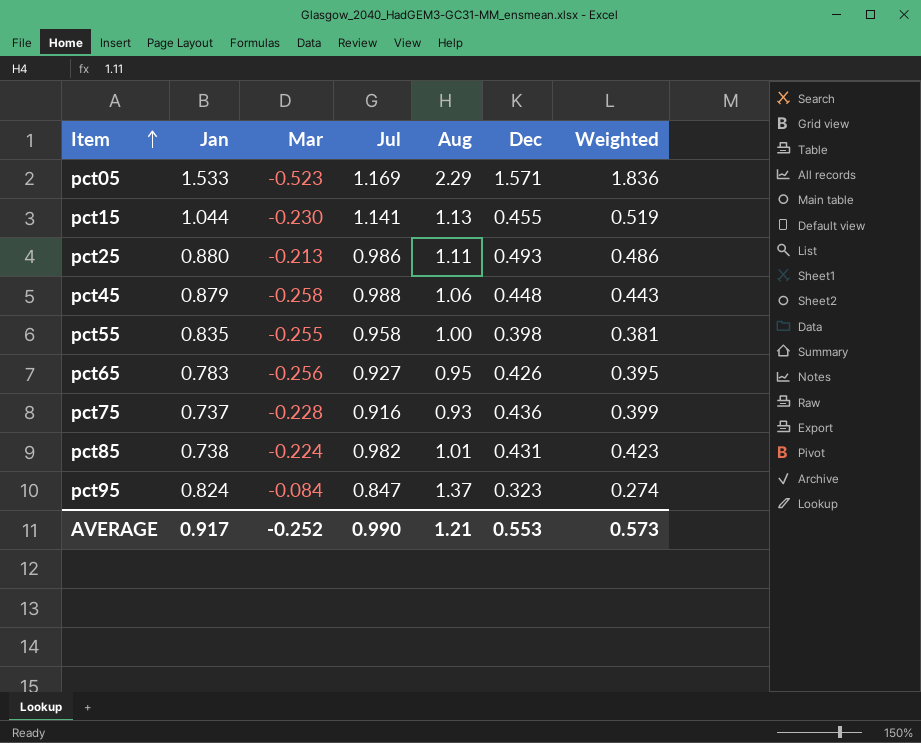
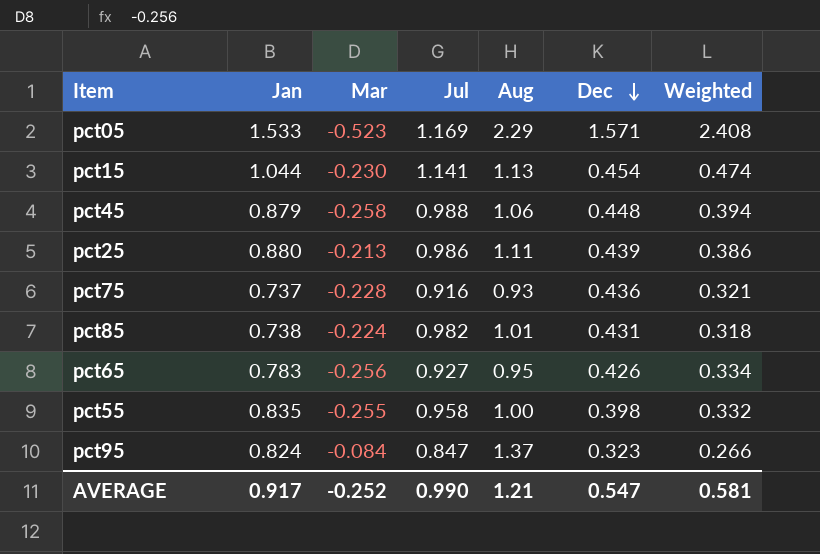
row order: Item ascending -> Dec descending
column Weighted | formula: [Jul] * [Dec] -> [Jan] * [Dec]
pct15 | Dec: 0.455 -> 0.454
pct25 | Dec: 0.493 -> 0.439
AVERAGE | Dec: 0.553 -> 0.547
AVERAGE | Weighted: 0.573 -> 0.581

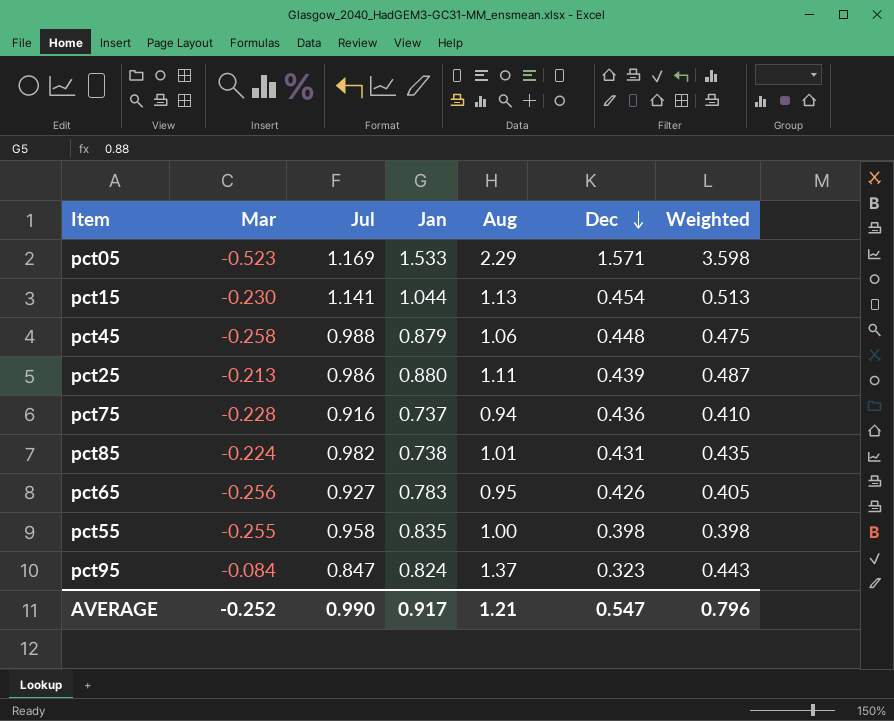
column Jan | position: 2 -> 4
column Weighted | formula: [Jan] * [Dec] -> [Aug] * [Dec]
pct75 | Aug: 0.93 -> 0.94
AVERAGE | Weighted: 0.581 -> 0.796

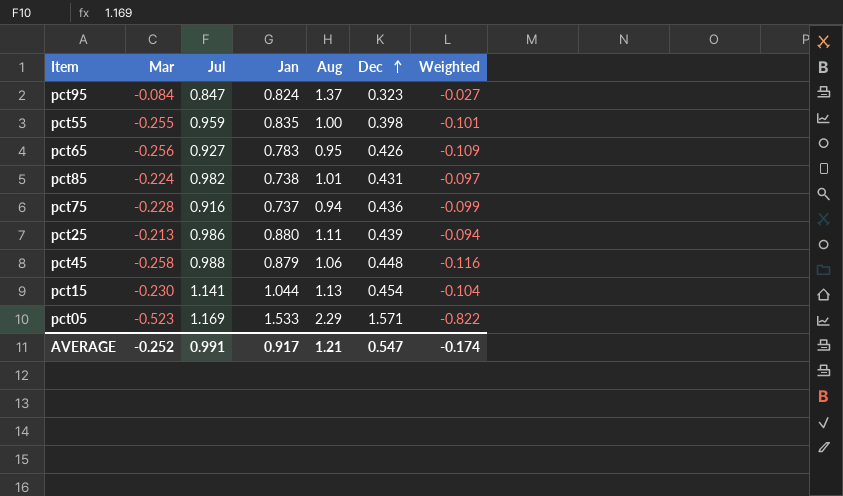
row order: Dec descending -> Dec ascending
column Weighted | formula: [Aug] * [Dec] -> [Mar] * [Dec]
pct55 | Jul: 0.958 -> 0.959
AVERAGE | Jul: 0.990 -> 0.991
AVERAGE | Weighted: 0.796 -> -0.174

